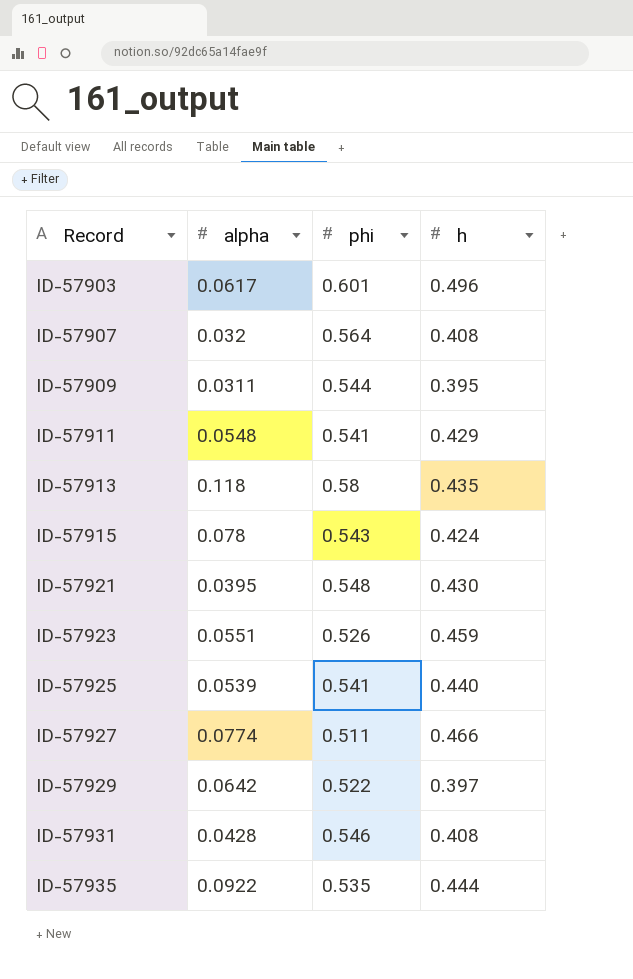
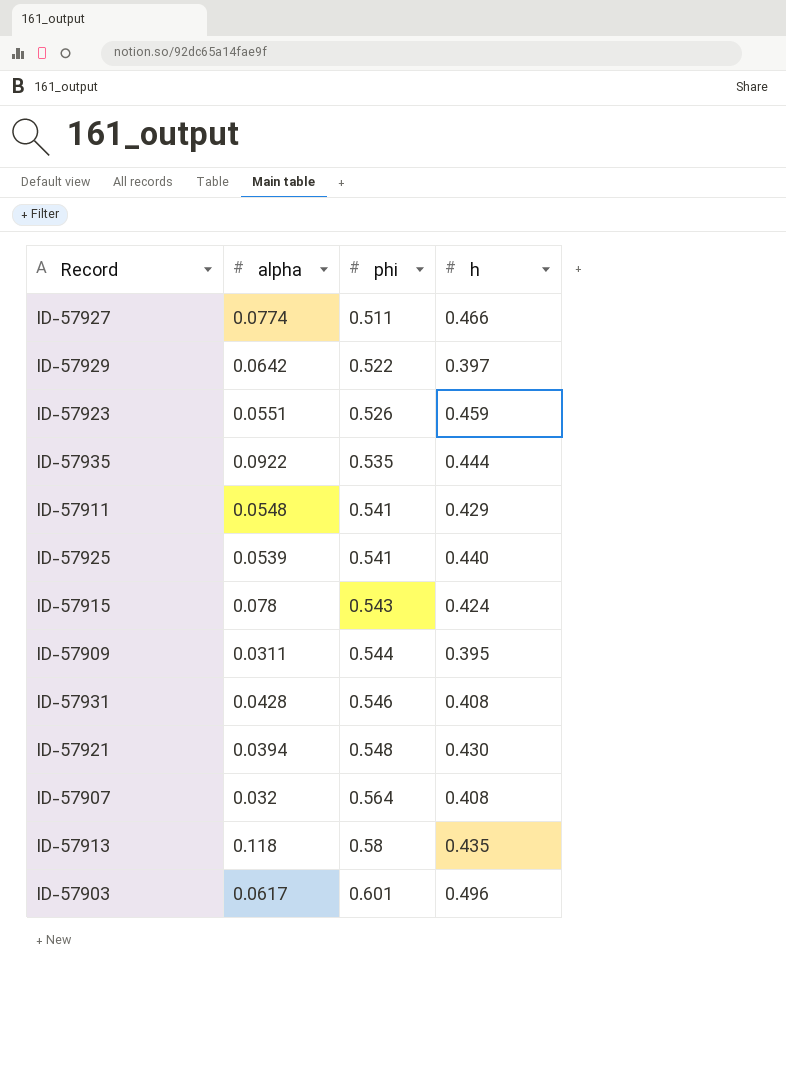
row order: Record ascending -> phi ascending
ID-57921 | alpha: 0.0395 -> 0.0394

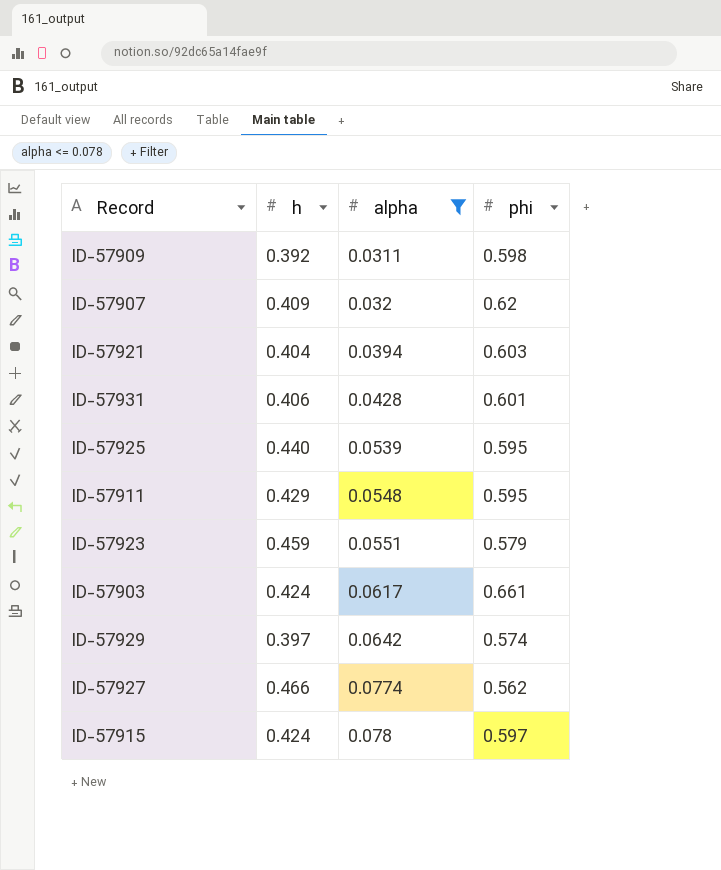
filter: none -> alpha <= 0.078
row order: phi ascending -> alpha ascending
column h | position: 4 -> 2
ID-57909 | h: 0.395 -> 0.392
ID-57909 | phi: 0.544 -> 0.598
ID-57907 | h: 0.408 -> 0.409
ID-57907 | phi: 0.564 -> 0.62
ID-57921 | h: 0.430 -> 0.404
ID-57921 | phi: 0.548 -> 0.603
ID-57931 | h: 0.408 -> 0.406
ID-57931 | phi: 0.546 -> 0.601
ID-57925 | phi: 0.541 -> 0.595
ID-57911 | phi: 0.541 -> 0.595
ID-57923 | phi: 0.526 -> 0.579
ID-57903 | h: 0.496 -> 0.424
ID-57903 | phi: 0.601 -> 0.661
ID-57929 | phi: 0.522 -> 0.574
ID-57927 | phi: 0.511 -> 0.562
ID-57915 | phi: 0.543 -> 0.597

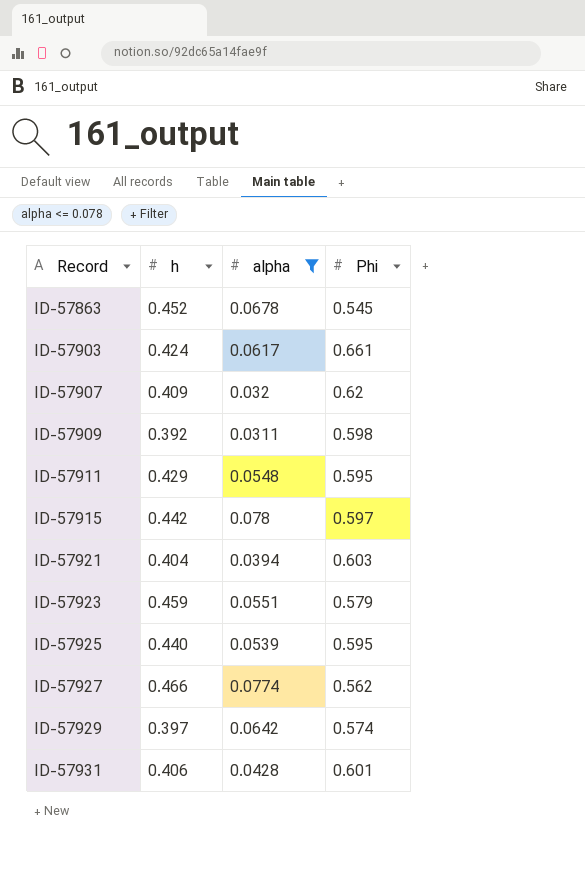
row order: alpha ascending -> Record ascending
column name: phi -> Phi
row ID-57863: none -> 0.452 | 0.0678 | 0.545
ID-57915 | h: 0.424 -> 0.442

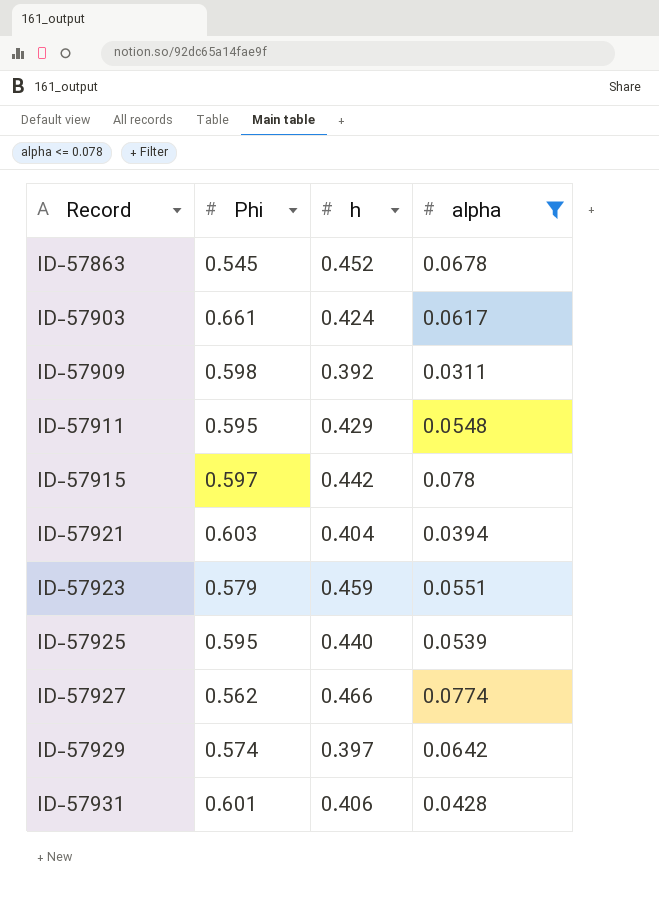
column Phi | position: 4 -> 2
row ID-57907: 0.409 | 0.032 | 0.62 -> none

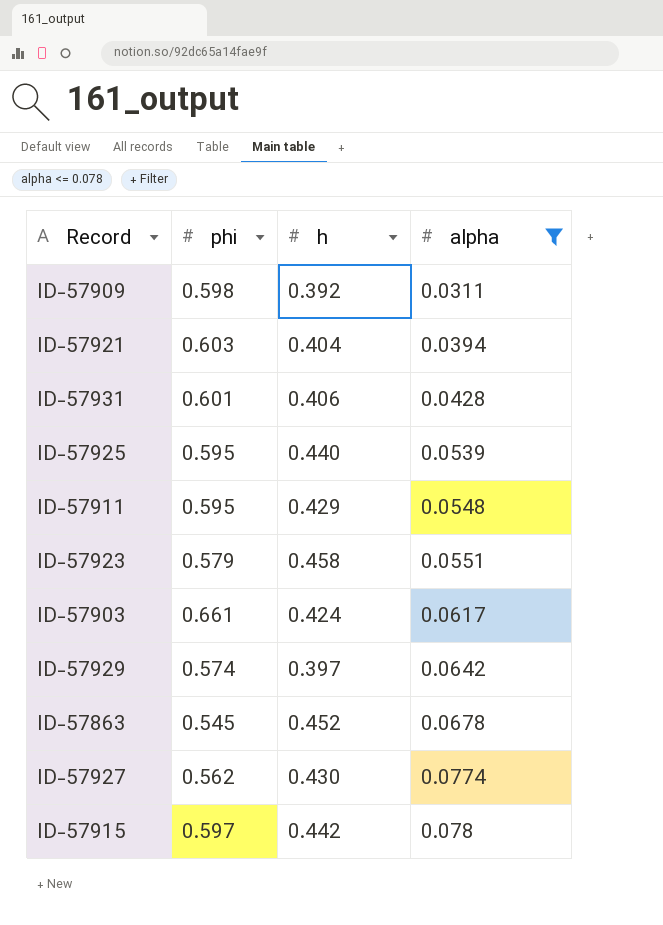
row order: Record ascending -> alpha ascending
column name: Phi -> phi
ID-57923 | h: 0.459 -> 0.458
ID-57927 | h: 0.466 -> 0.430

